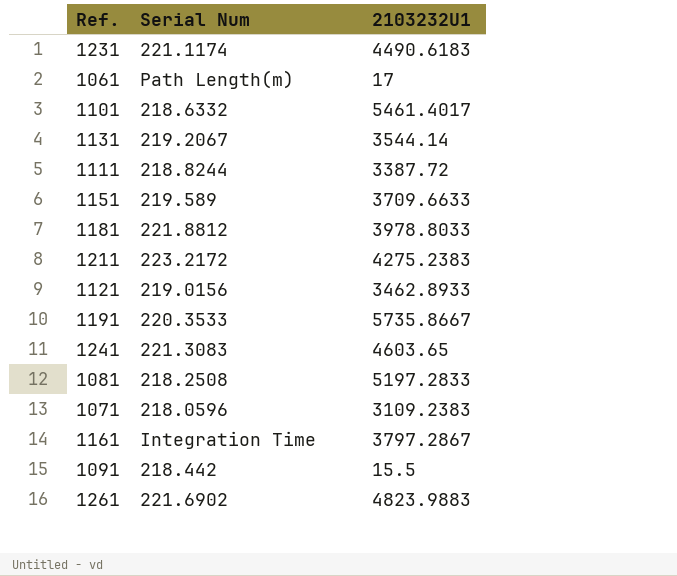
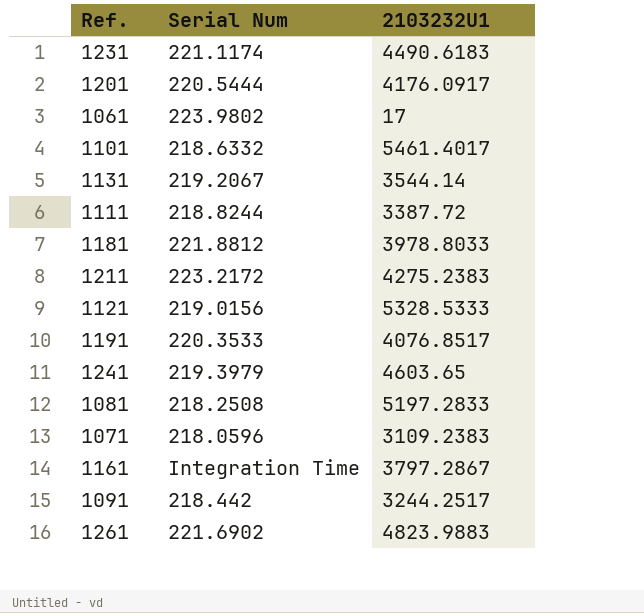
row 1151: 219.589 | 3709.6633 -> none
row 1201: none -> 220.5444 | 4176.0917
1061 | Serial Num: Path Length(m) -> 223.9802
1121 | 2103232U1: 3462.8933 -> 5328.5333
1191 | 2103232U1: 5735.8667 -> 4076.8517
1241 | Serial Num: 221.3083 -> 219.3979
1091 | 2103232U1: 15.5 -> 3244.2517

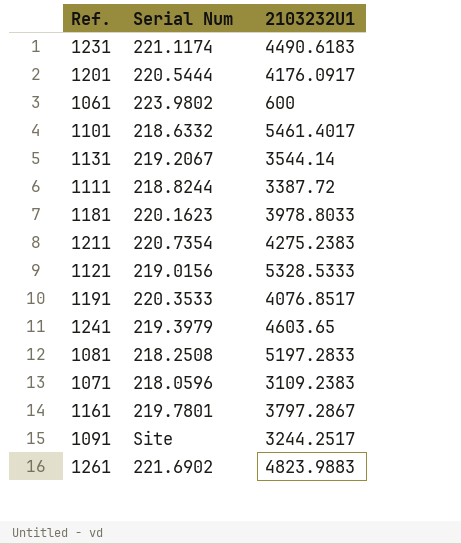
1061 | 2103232U1: 17 -> 600
1181 | Serial Num: 221.8812 -> 220.1623
1211 | Serial Num: 223.2172 -> 220.7354
1161 | Serial Num: Integration Time -> 219.7801
1091 | Serial Num: 218.442 -> Site

